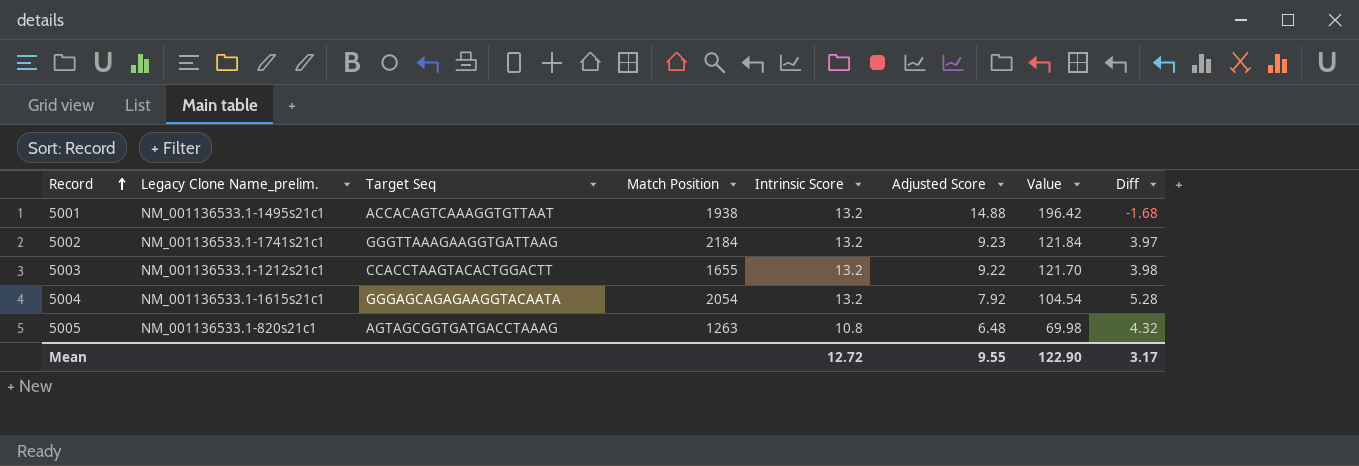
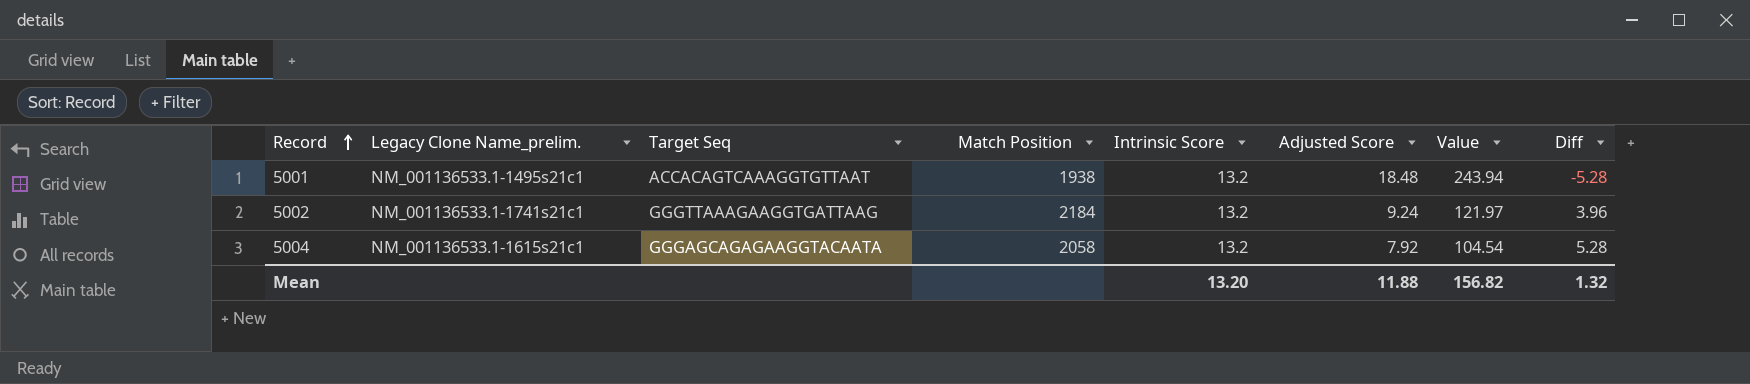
row 5003: NM_001136533.1-1212s21c1 | CCACCTAAGTACACTGGACTT | 1655 | 13.2 | 9.22 | 121.70 | 3.98 -> none
row 5005: NM_001136533.1-820s21c1 | AGTAGCGGTGATGACCTAAAG | 1263 | 10.8 | 6.48 | 69.98 | 4.32 -> none
5001 | Adjusted Score: 14.88 -> 18.48
5001 | Value: 196.42 -> 243.94
5001 | Diff: -1.68 -> -5.28
5002 | Adjusted Score: 9.23 -> 9.24
5002 | Value: 121.84 -> 121.97
5002 | Diff: 3.97 -> 3.96
5004 | Match Position: 2054 -> 2058
Mean | Intrinsic Score: 12.72 -> 13.20
Mean | Adjusted Score: 9.55 -> 11.88
Mean | Value: 122.90 -> 156.82
Mean | Diff: 3.17 -> 1.32

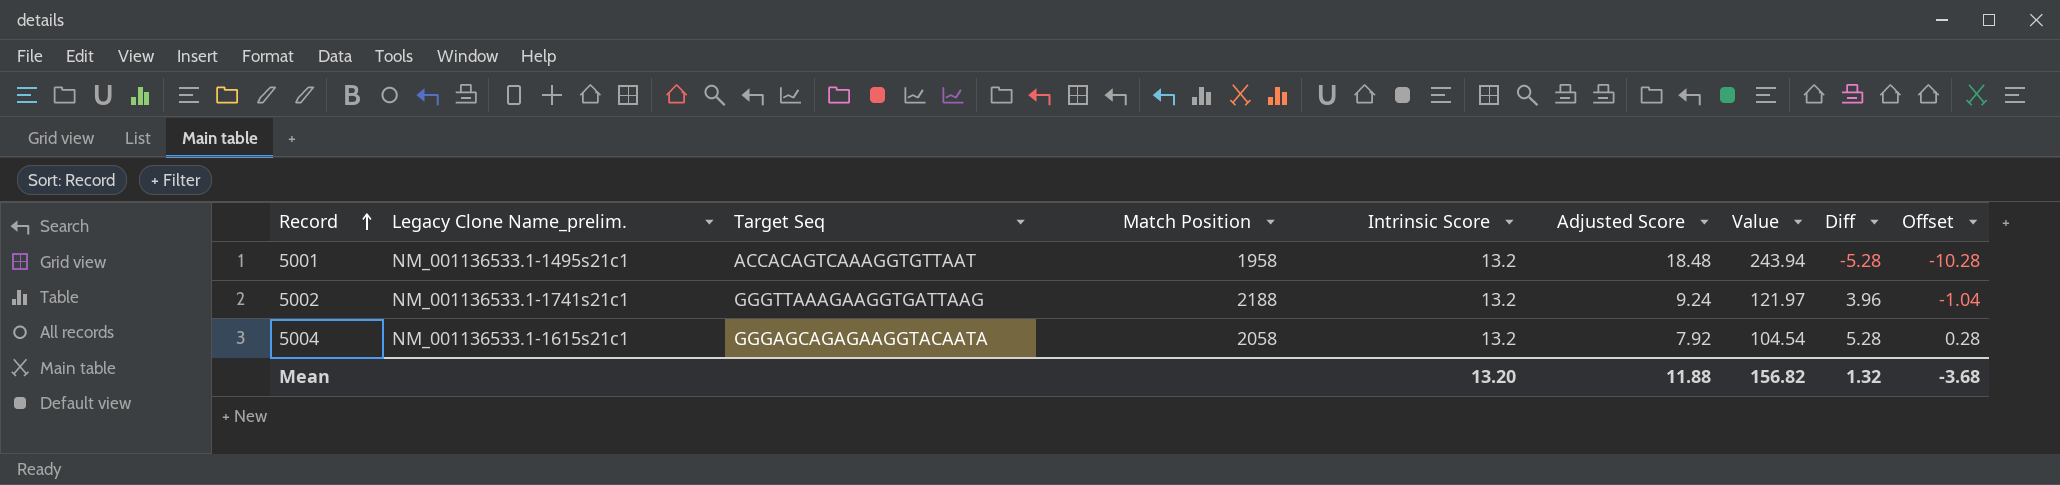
column Offset | formula: none -> [Diff] - 5
5001 | Match Position: 1938 -> 1958
5002 | Match Position: 2184 -> 2188

